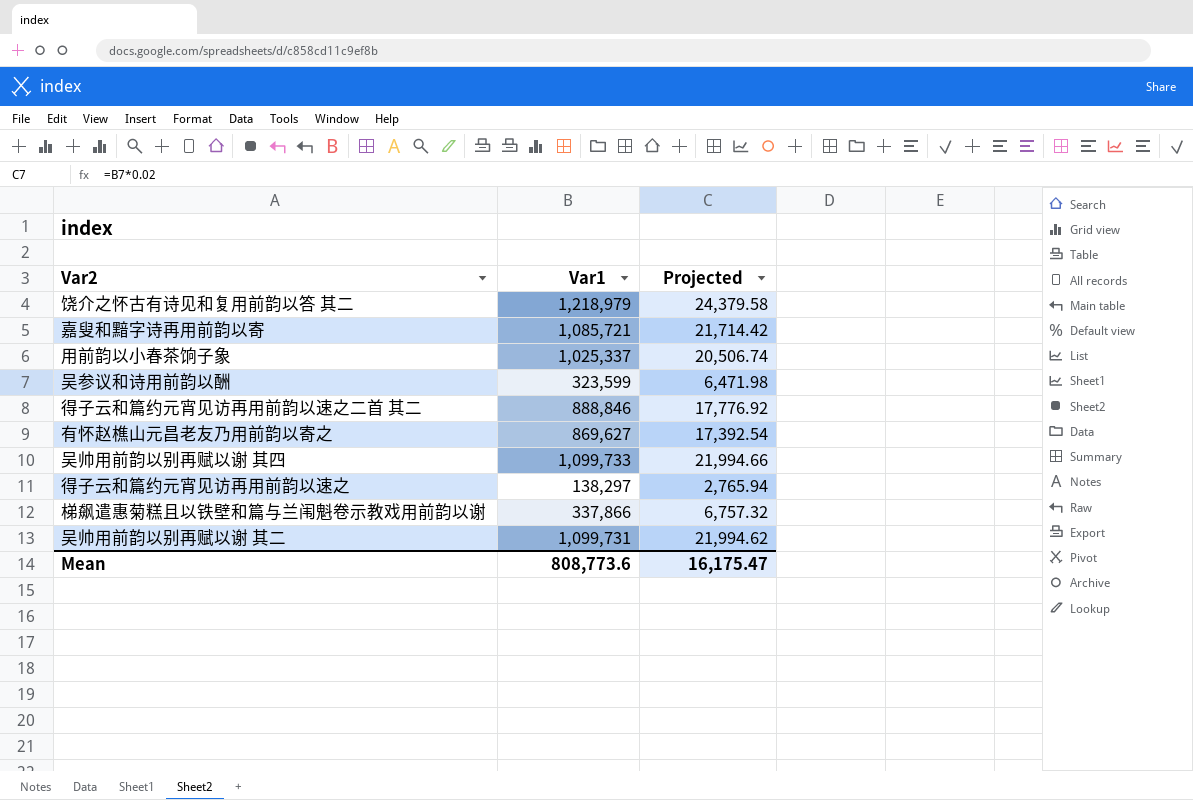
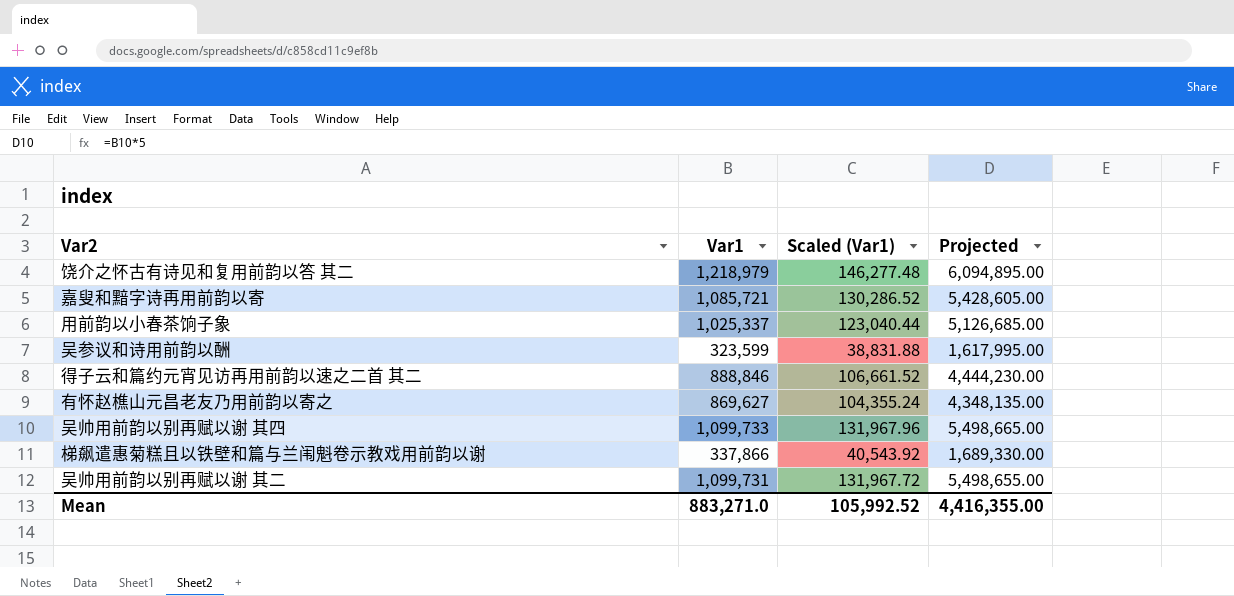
column Scaled (Var1) | formula: none -> [Var1] * 0.12
column Projected | formula: [Var1] * 0.02 -> [Var1] * 5
row 得子云和篇约元宵见访再用前韵以速之: 138,297 | 2,765.94 -> none
Mean | Var1: 808,773.6 -> 883,271.0
Mean | Projected: 16,175.47 -> 4,416,355.00

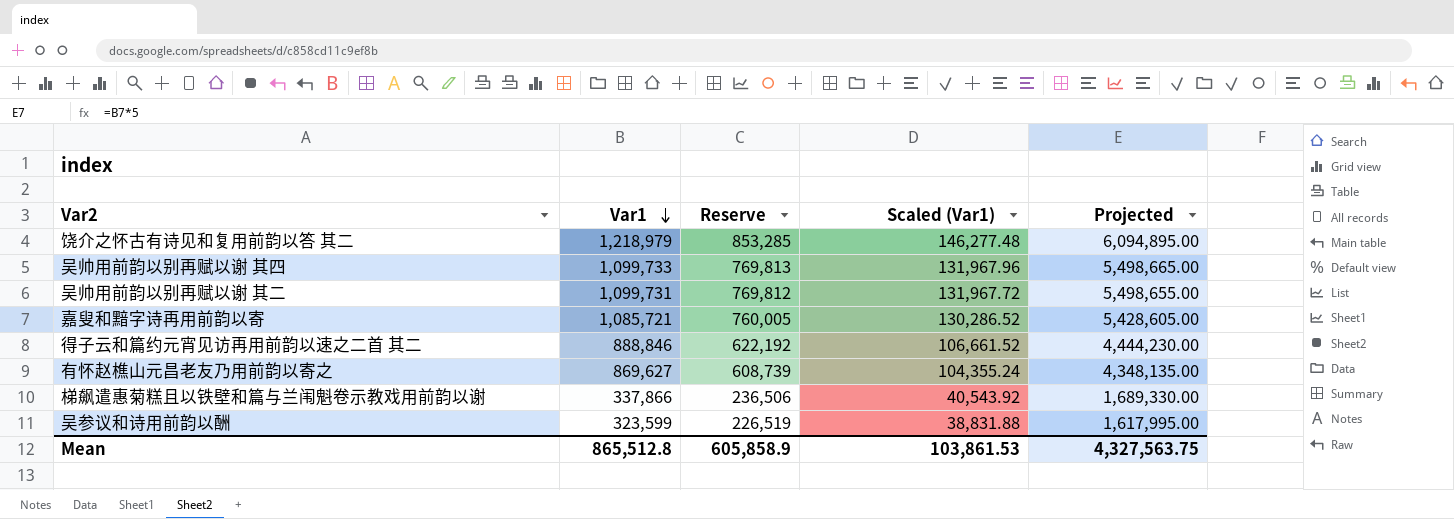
row order: none -> Var1 descending
column Reserve | formula: none -> [Var1] * 0.7
row 用前韵以小春茶饷子象: 1,025,337 | 123,040.44 | 5,126,685.00 -> none
Mean | Var1: 883,271.0 -> 865,512.8
Mean | Scaled (Var1): 105,992.52 -> 103,861.53
Mean | Projected: 4,416,355.00 -> 4,327,563.75

